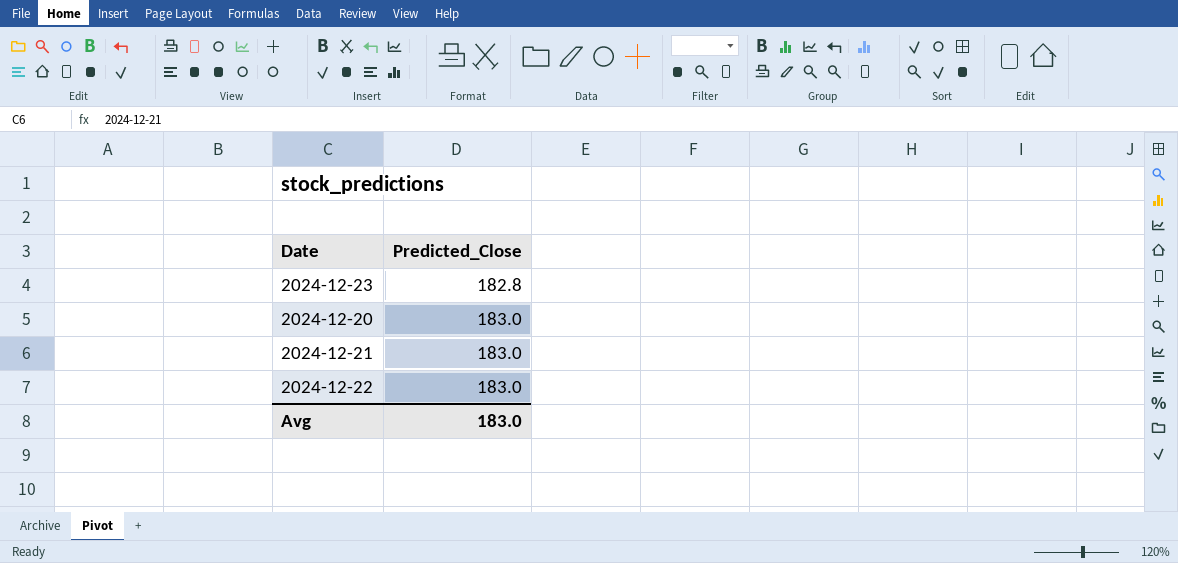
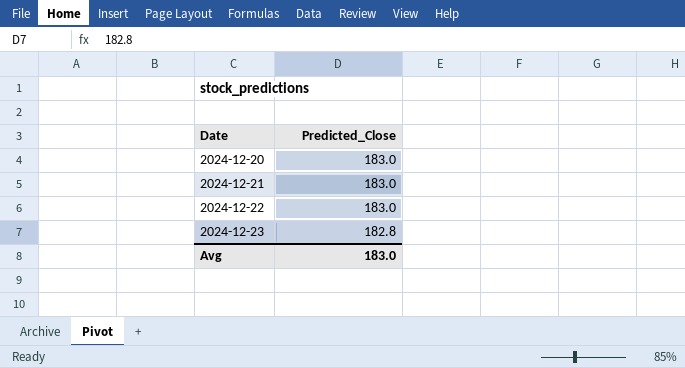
row order: Predicted_Close ascending -> Date ascending

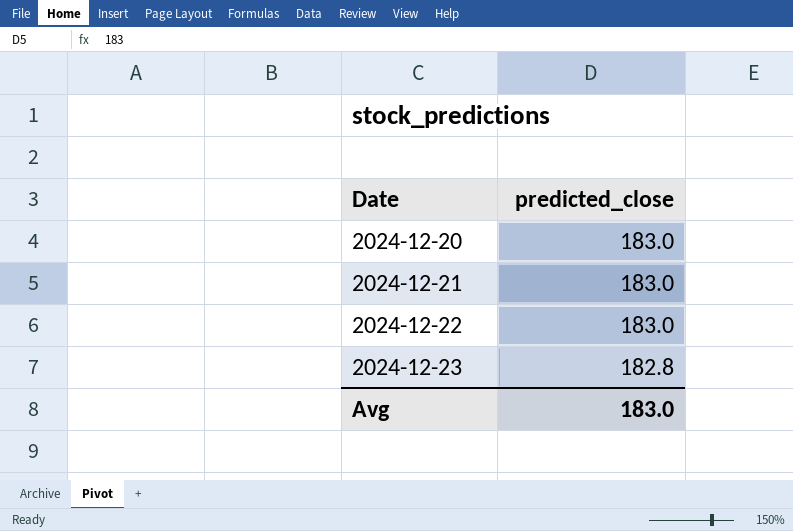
column name: Predicted_Close -> predicted_close

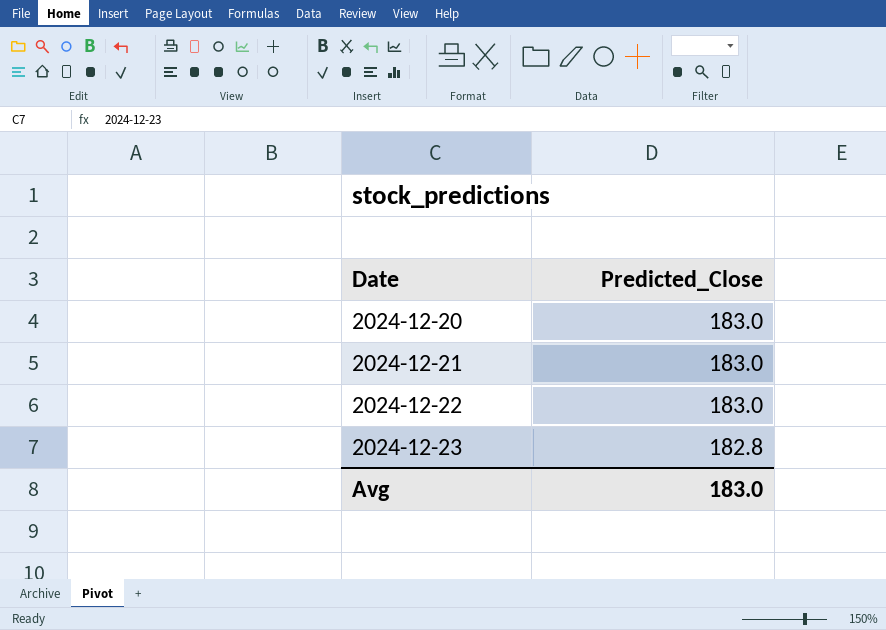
column name: predicted_close -> Predicted_Close

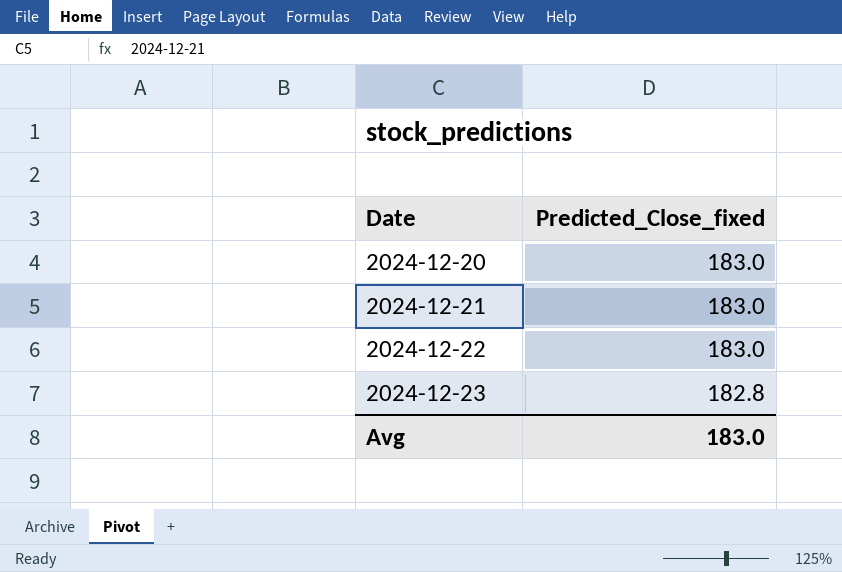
column name: Predicted_Close -> Predicted_Close_fixed

